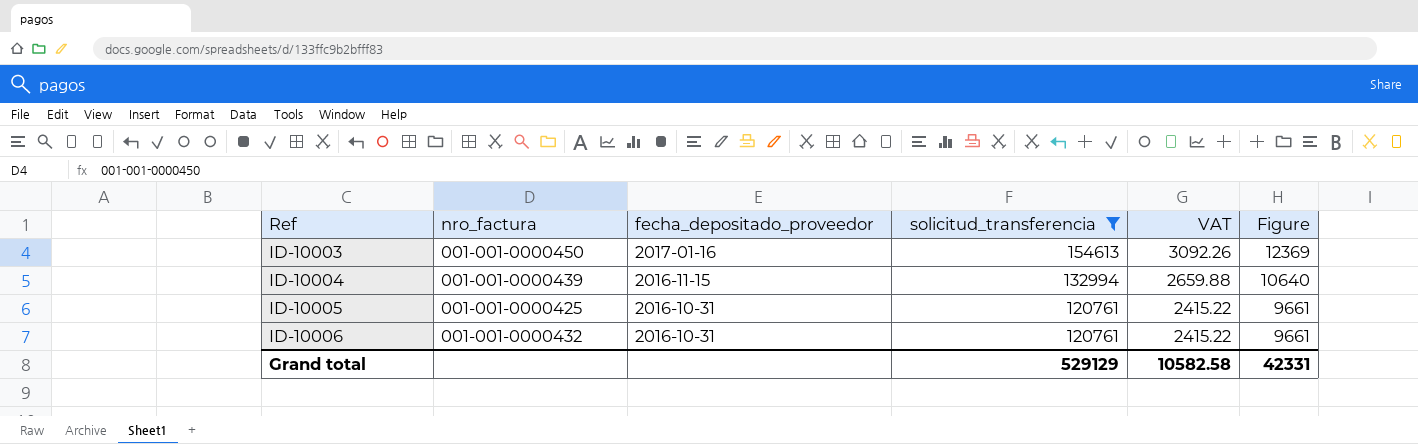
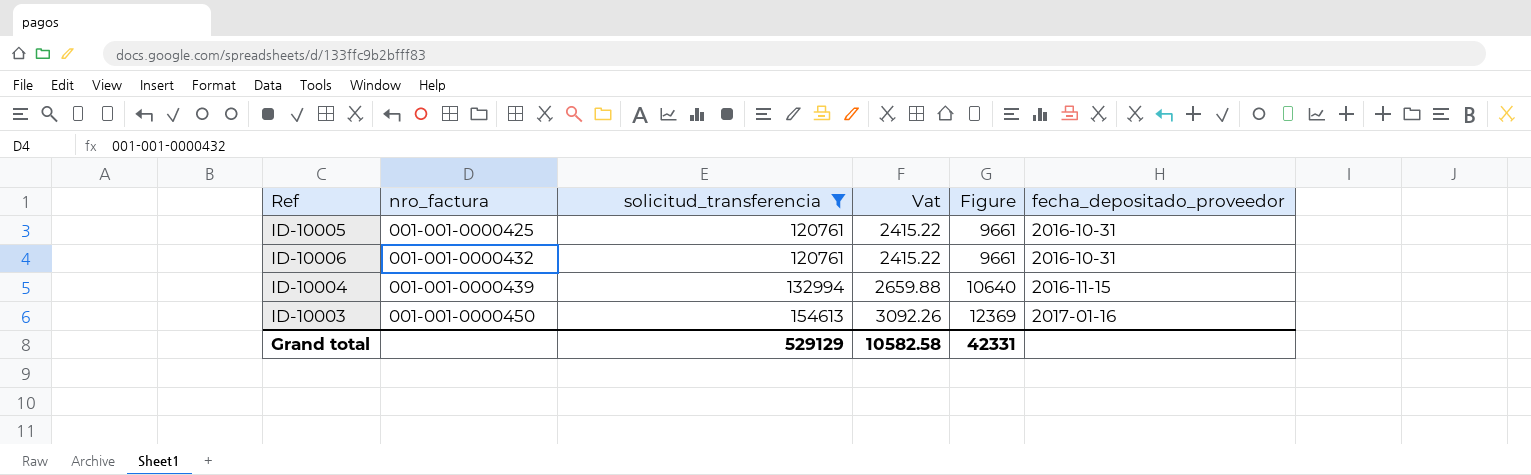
row order: Ref ascending -> nro_factura ascending
column name: VAT -> Vat
column fecha_depositado_proveedor | position: 3 -> 6

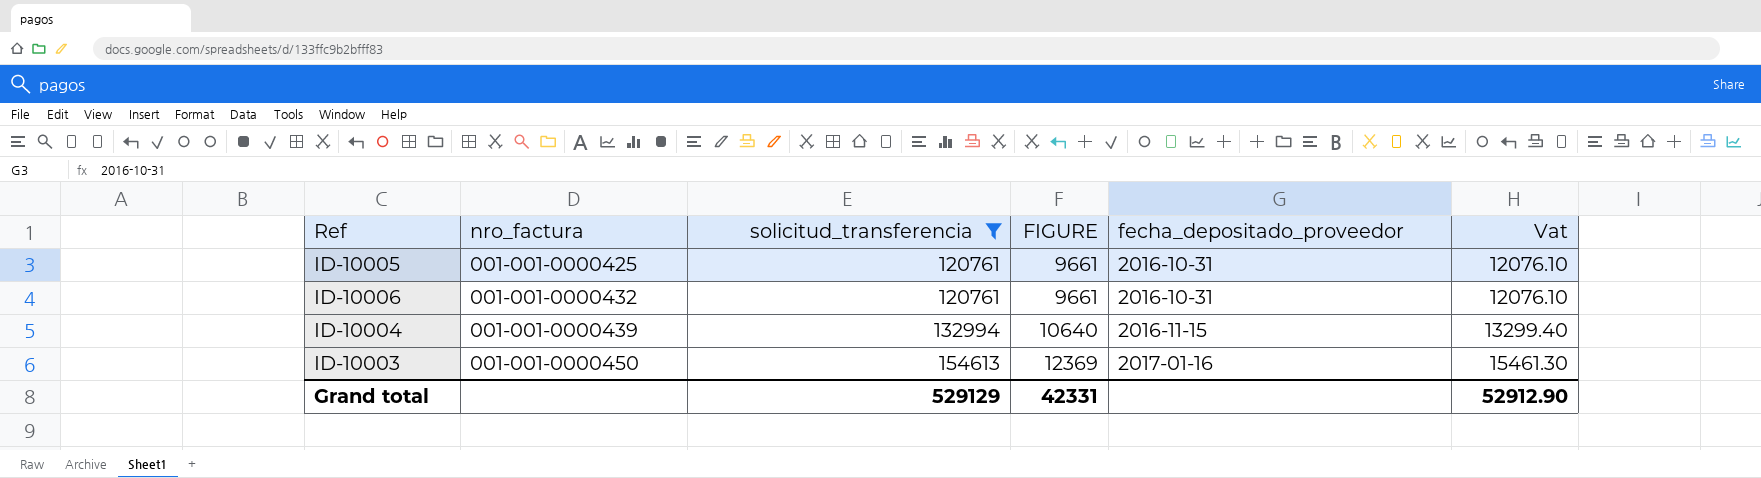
column name: Figure -> FIGURE
column Vat | formula: [solicitud_transferencia] * 0.02 -> [solicitud_transferencia] * 0.1
column Vat | position: 4 -> 6
Grand total | Vat: 10582.58 -> 52912.90

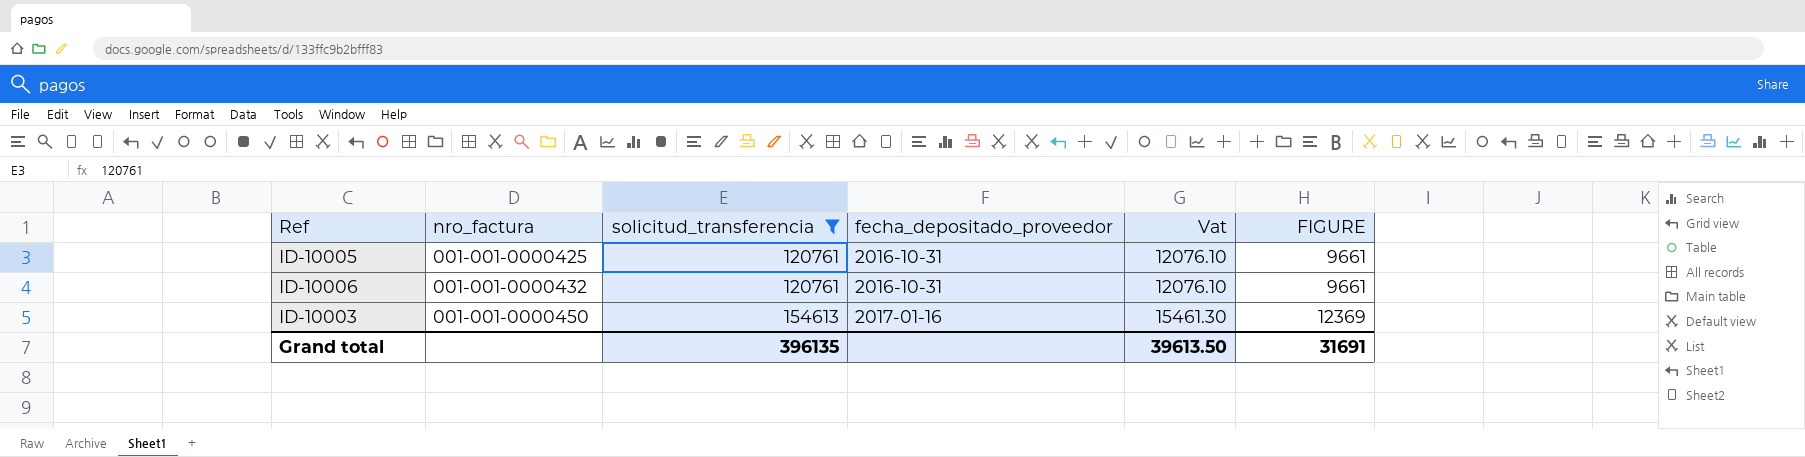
column FIGURE | position: 4 -> 6
row ID-10004: 001-001-0000439 | 132994 | 10640 | 2016-11-15 | 13299.40 -> none
Grand total | solicitud_transferencia: 529129 -> 396135
Grand total | Vat: 52912.90 -> 39613.50
Grand total | FIGURE: 42331 -> 31691

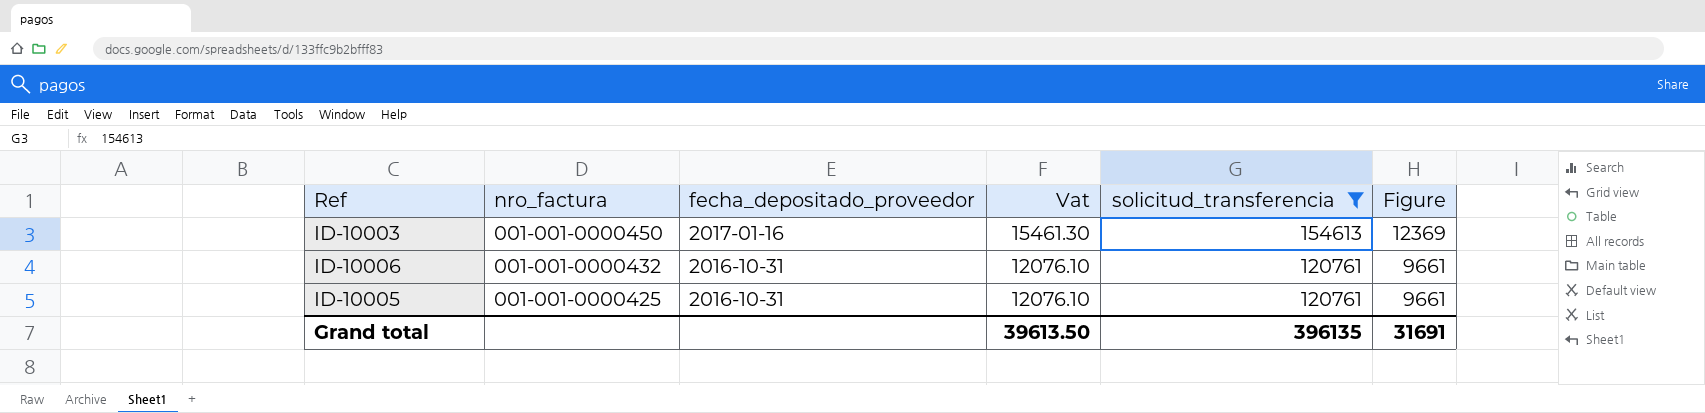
row order: nro_factura ascending -> nro_factura descending
column solicitud_transferencia | position: 3 -> 5
column name: FIGURE -> Figure

